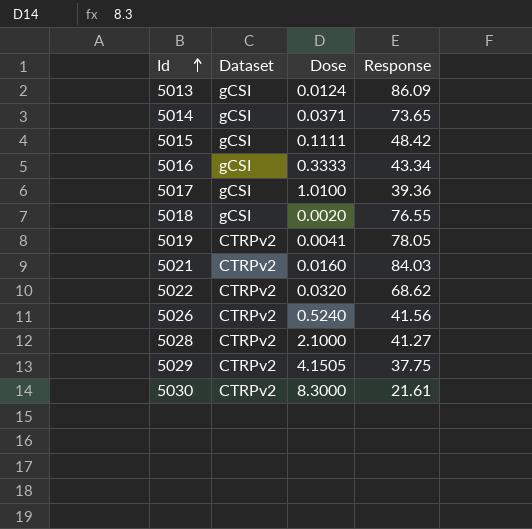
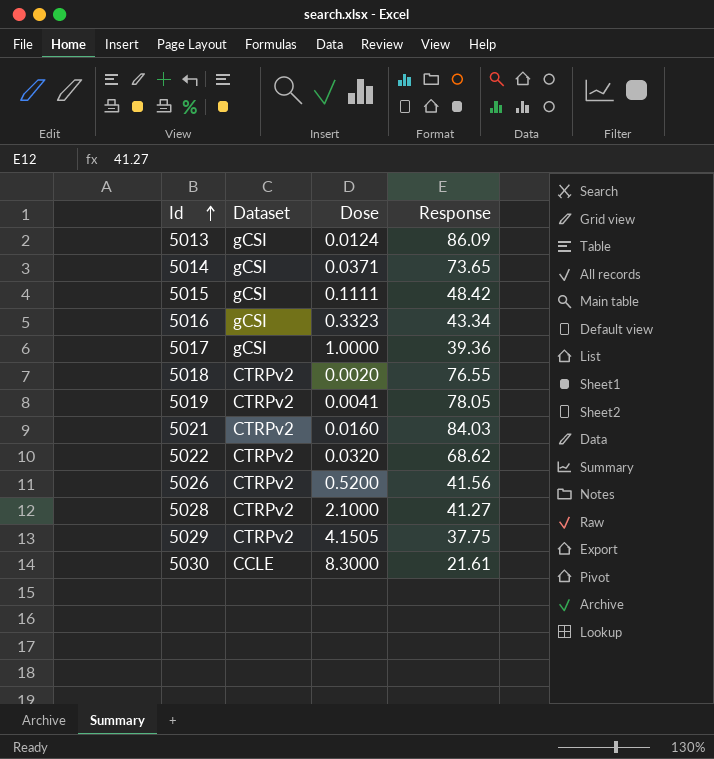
5016 | Dose: 0.3333 -> 0.3323
5017 | Dose: 1.0100 -> 1.0000
5018 | Dataset: gCSI -> CTRPv2
5026 | Dose: 0.5240 -> 0.5200
5030 | Dataset: CTRPv2 -> CCLE

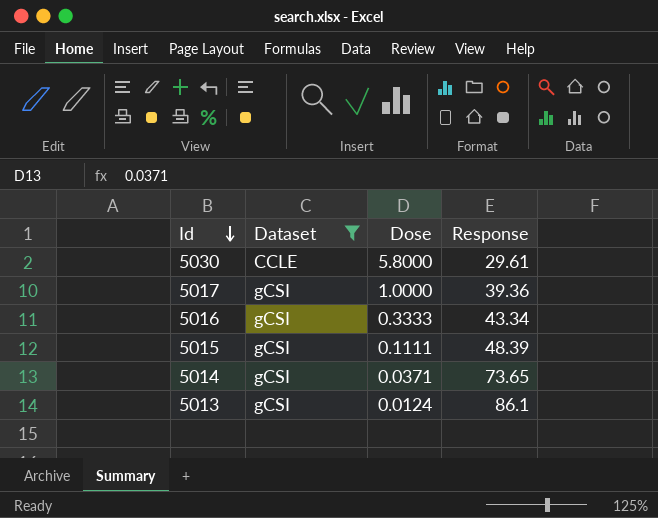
filter: none -> Dataset != CTRPv2
row order: Id ascending -> Id descending
5030 | Dose: 8.3000 -> 5.8000
5030 | Response: 21.61 -> 29.61
5016 | Dose: 0.3323 -> 0.3333
5015 | Response: 48.42 -> 48.39
5013 | Response: 86.09 -> 86.1

